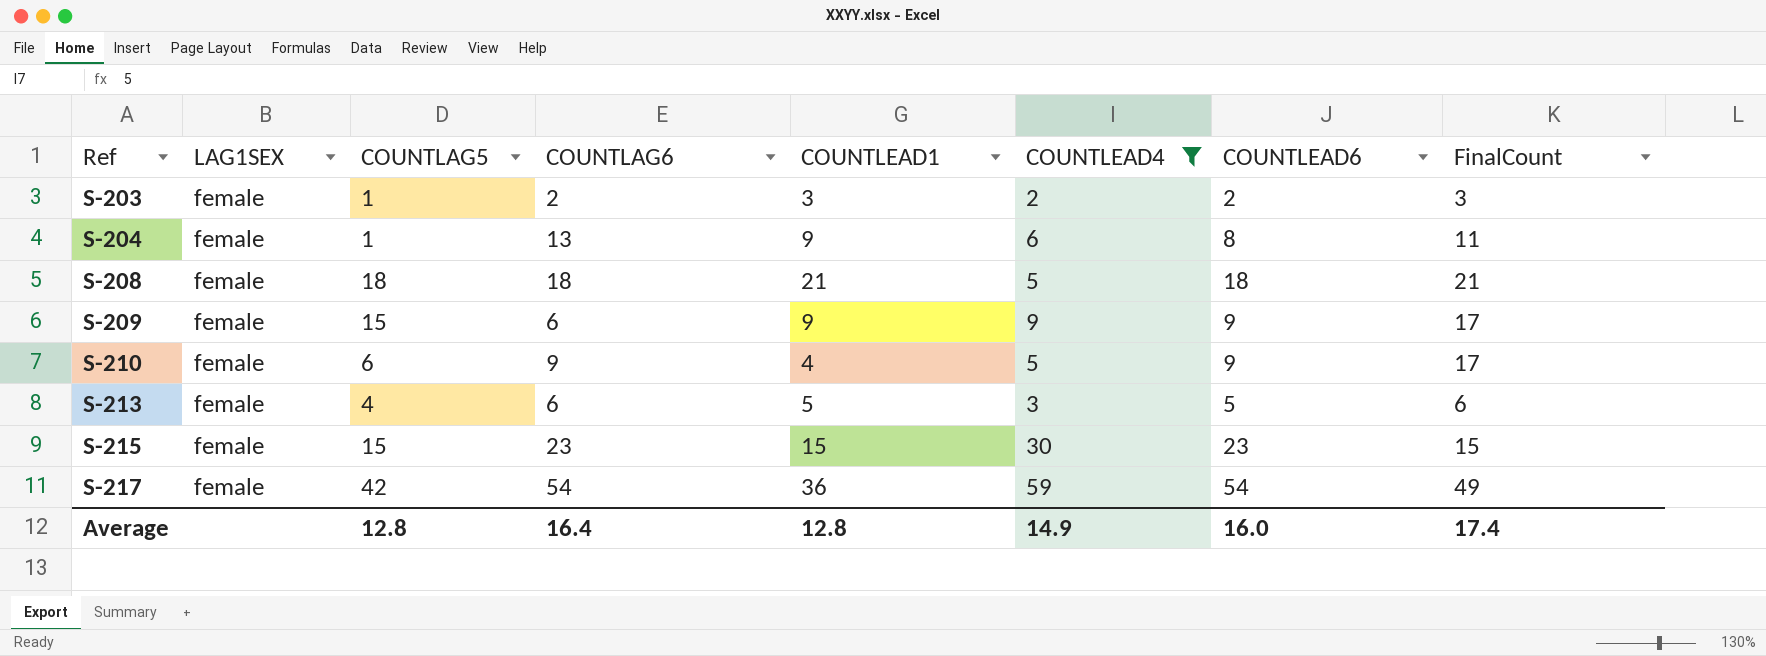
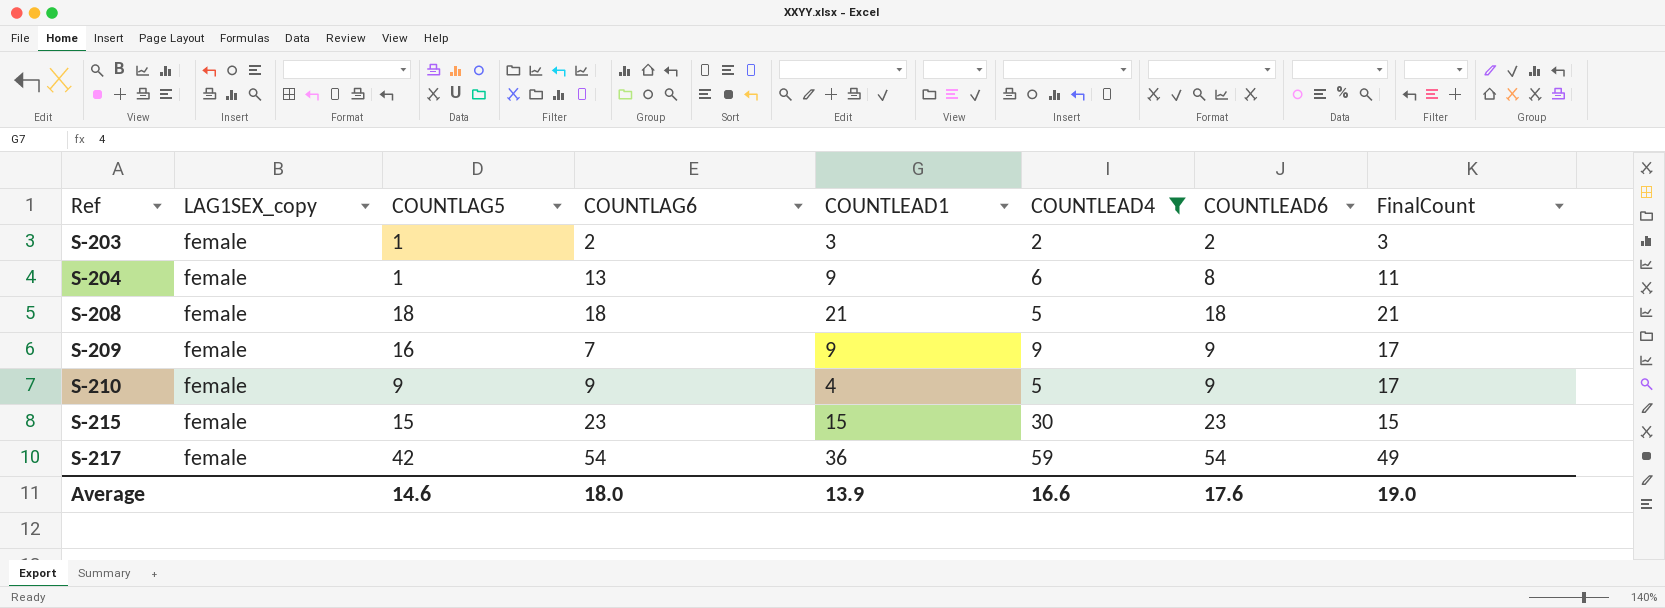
column name: LAG1SEX -> LAG1SEX_copy
row S-213: female | 4 | 6 | 5 | 3 | 5 | 6 -> none
S-209 | COUNTLAG5: 15 -> 16
S-209 | COUNTLAG6: 6 -> 7
S-210 | COUNTLAG5: 6 -> 9
Average | COUNTLAG5: 12.8 -> 14.6
Average | COUNTLAG6: 16.4 -> 18.0
Average | COUNTLEAD1: 12.8 -> 13.9
Average | COUNTLEAD4: 14.9 -> 16.6
Average | COUNTLEAD6: 16.0 -> 17.6
Average | FinalCount: 17.4 -> 19.0

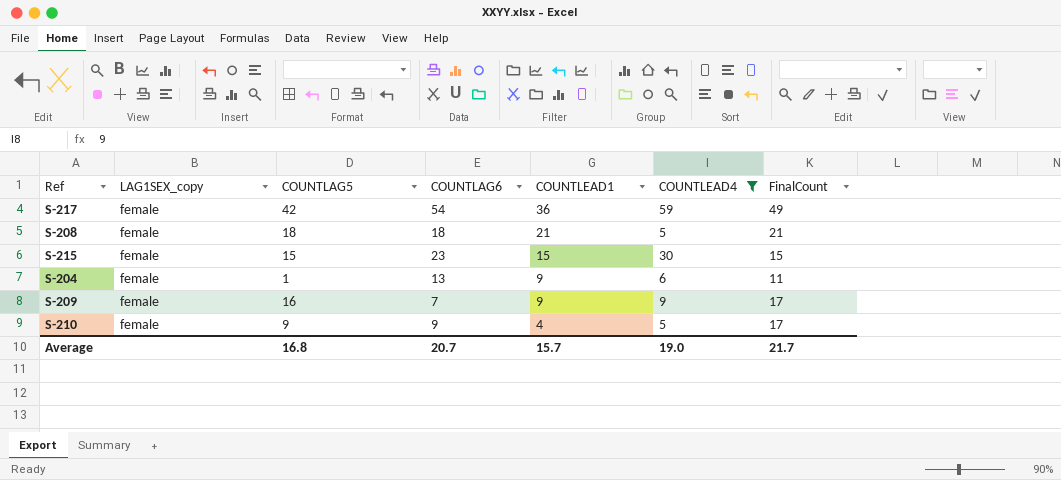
row order: Ref ascending -> COUNTLEAD1 descending
column COUNTLEAD6 | position: 7 -> none
row S-203: female | 1 | 2 | 3 | 2 | 2 | 3 -> none
Average | COUNTLAG5: 14.6 -> 16.8
Average | COUNTLAG6: 18.0 -> 20.7
Average | COUNTLEAD1: 13.9 -> 15.7
Average | COUNTLEAD4: 16.6 -> 19.0
Average | FinalCount: 19.0 -> 21.7

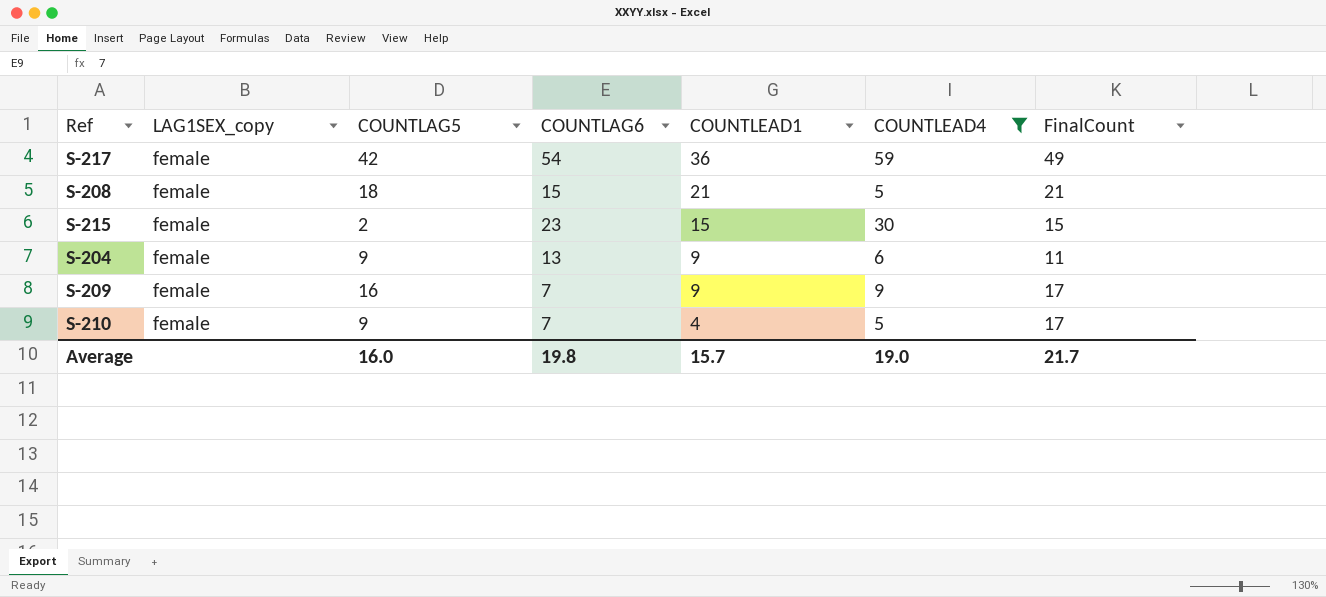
S-208 | COUNTLAG6: 18 -> 15
S-215 | COUNTLAG5: 15 -> 2
S-204 | COUNTLAG5: 1 -> 9
S-210 | COUNTLAG6: 9 -> 7
Average | COUNTLAG5: 16.8 -> 16.0
Average | COUNTLAG6: 20.7 -> 19.8

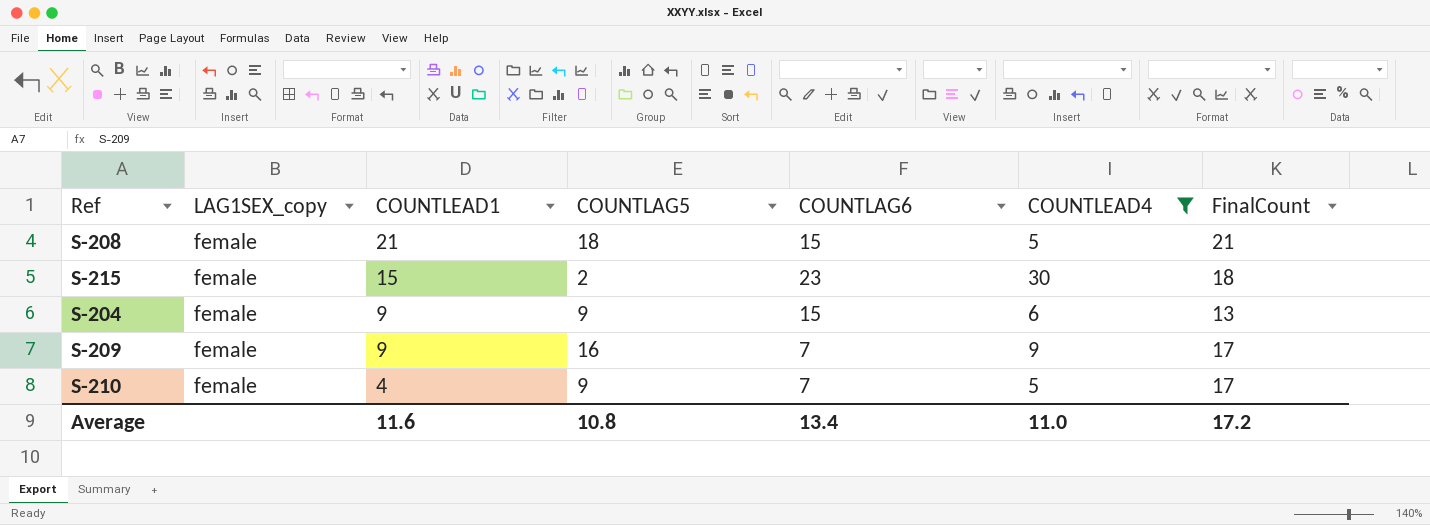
column COUNTLEAD1 | position: 5 -> 3
row S-217: female | 42 | 54 | 36 | 59 | 49 -> none
S-215 | FinalCount: 15 -> 18
S-204 | COUNTLAG6: 13 -> 15
S-204 | FinalCount: 11 -> 13
Average | COUNTLEAD1: 15.7 -> 11.6
Average | COUNTLAG5: 16.0 -> 10.8
Average | COUNTLAG6: 19.8 -> 13.4
Average | COUNTLEAD4: 19.0 -> 11.0
Average | FinalCount: 21.7 -> 17.2

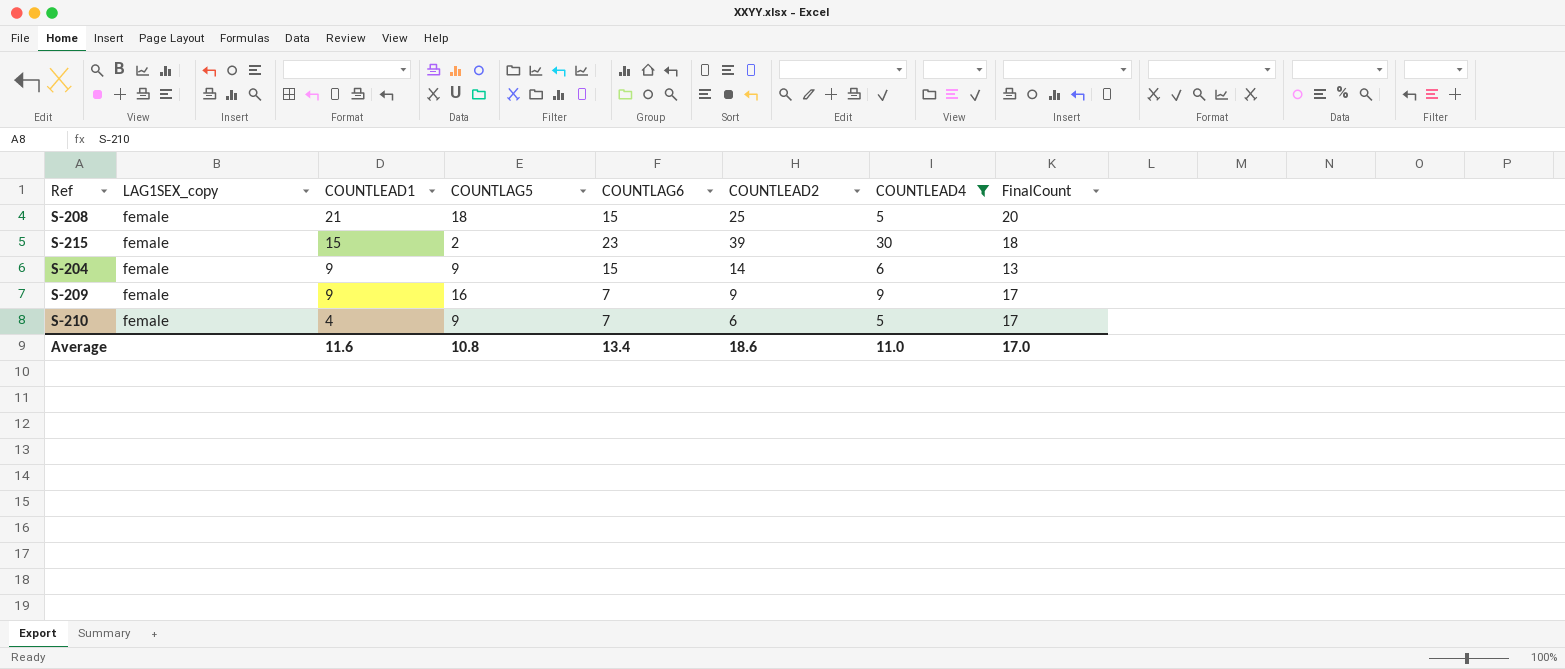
column COUNTLEAD2 | position: none -> 6
S-208 | FinalCount: 21 -> 20
Average | FinalCount: 17.2 -> 17.0

